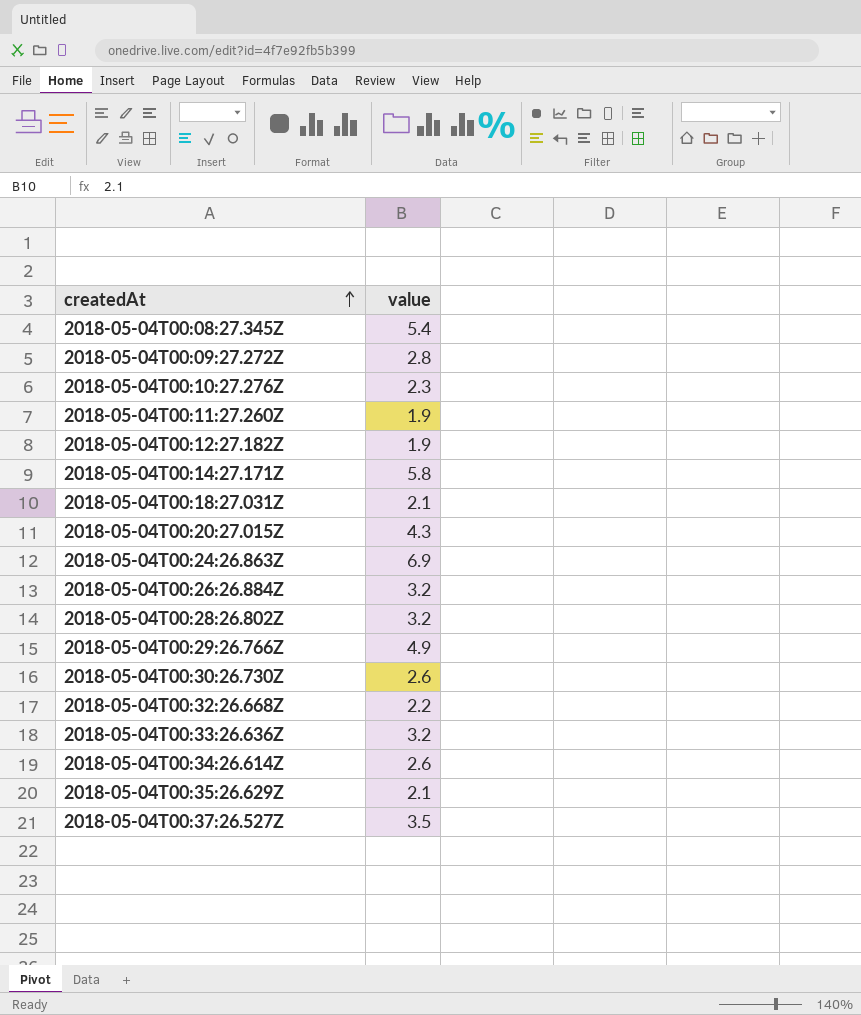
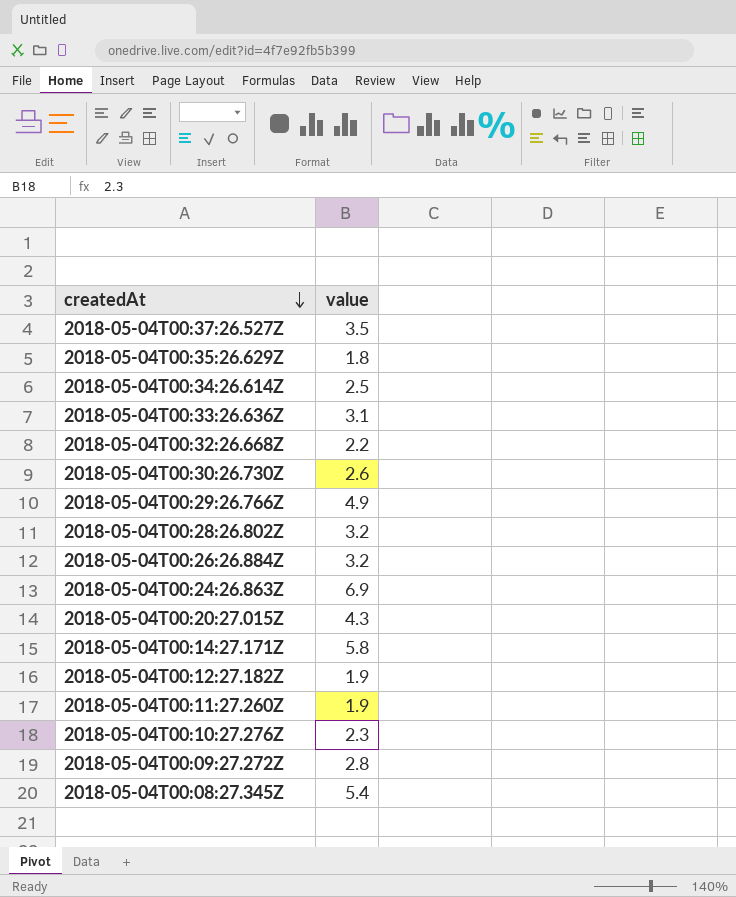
row order: createdAt ascending -> createdAt descending
row 2018-05-04T00:18:27.031Z: 2.1 -> none
2018-05-04T00:35:26.629Z | value: 2.1 -> 1.8
2018-05-04T00:34:26.614Z | value: 2.6 -> 2.5
2018-05-04T00:33:26.636Z | value: 3.2 -> 3.1

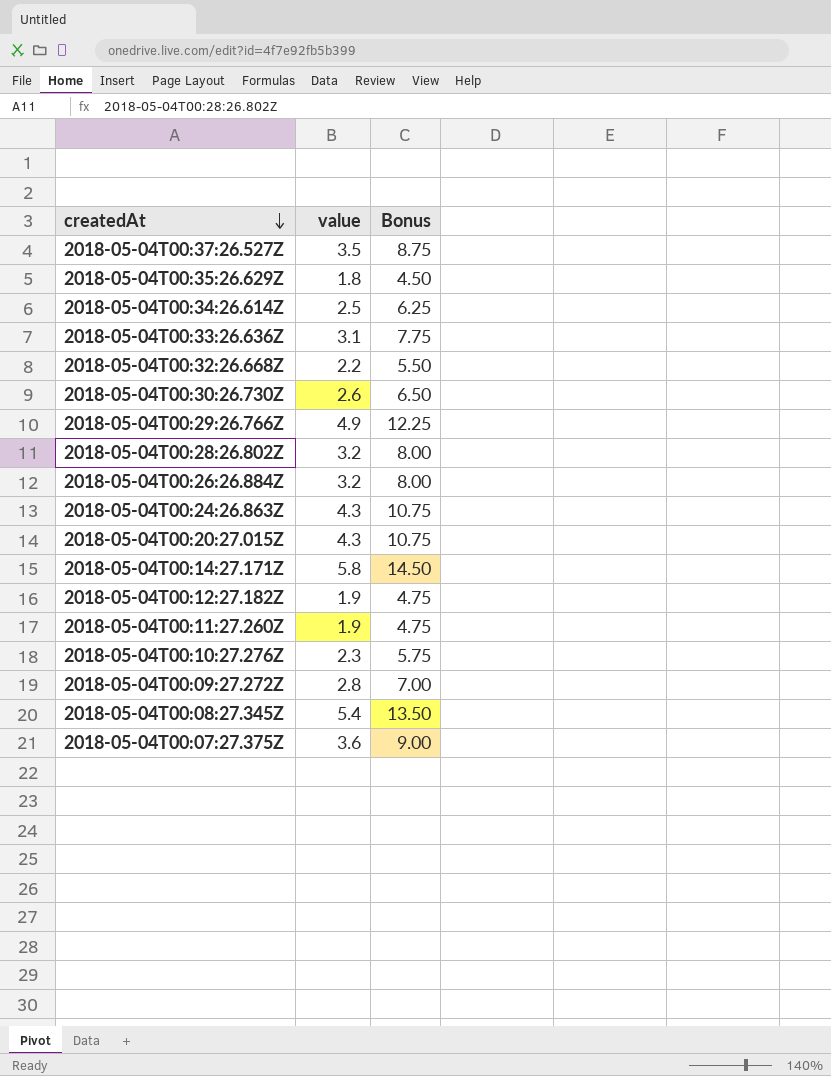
column Bonus | formula: none -> [value] * 2.5
2018-05-04T00:24:26.863Z | value: 6.9 -> 4.3
row 2018-05-04T00:07:27.375Z: none -> 3.6 | 9.00

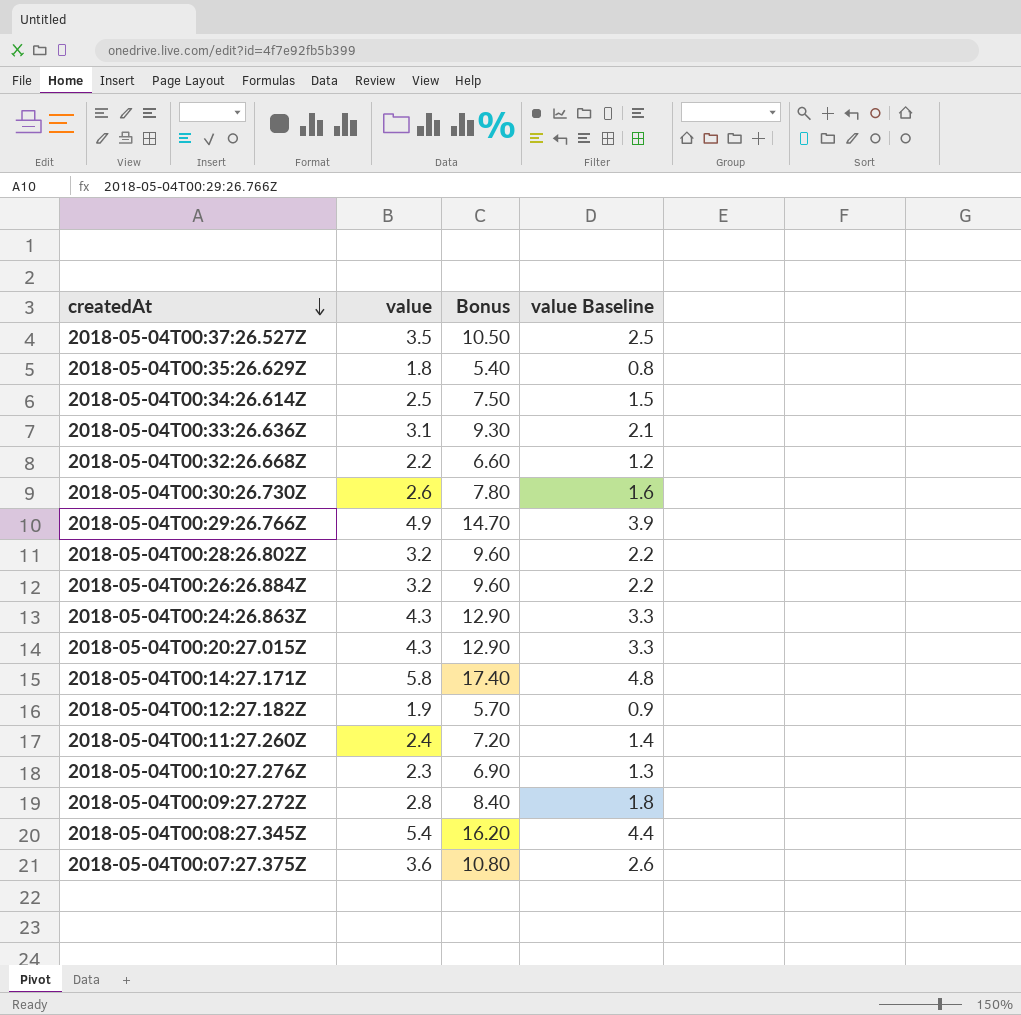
column Bonus | formula: [value] * 2.5 -> [value] * 3
column value Baseline | formula: none -> [value] - 1
2018-05-04T00:11:27.260Z | value: 1.9 -> 2.4

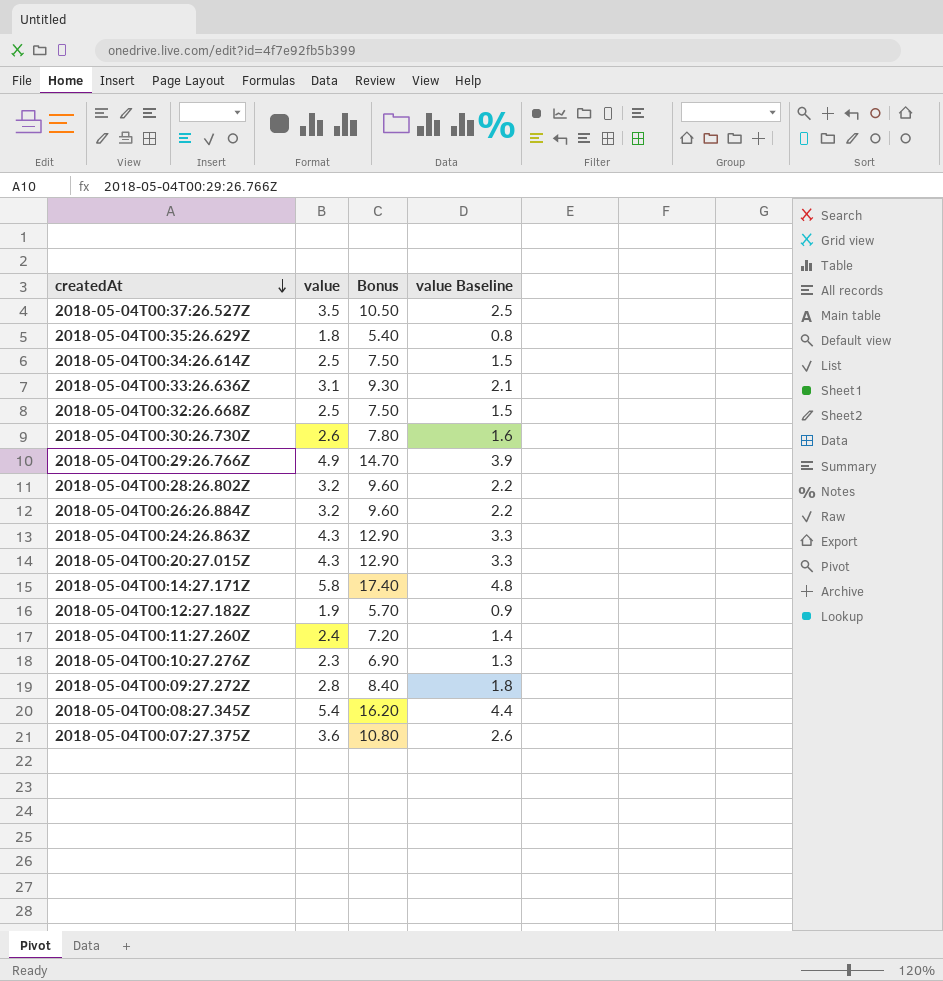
2018-05-04T00:32:26.668Z | value: 2.2 -> 2.5
2018-05-04T00:32:26.668Z | Bonus: 6.60 -> 7.50
2018-05-04T00:32:26.668Z | value Baseline: 1.2 -> 1.5

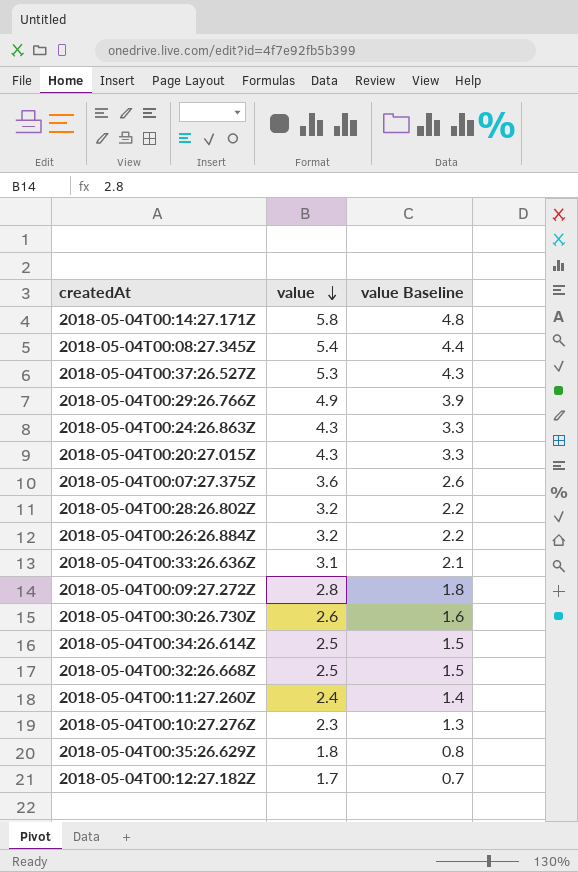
row order: createdAt descending -> value descending
column Bonus | formula: [value] * 3 -> none
2018-05-04T00:37:26.527Z | value: 3.5 -> 5.3
2018-05-04T00:37:26.527Z | value Baseline: 2.5 -> 4.3
2018-05-04T00:12:27.182Z | value: 1.9 -> 1.7
2018-05-04T00:12:27.182Z | value Baseline: 0.9 -> 0.7

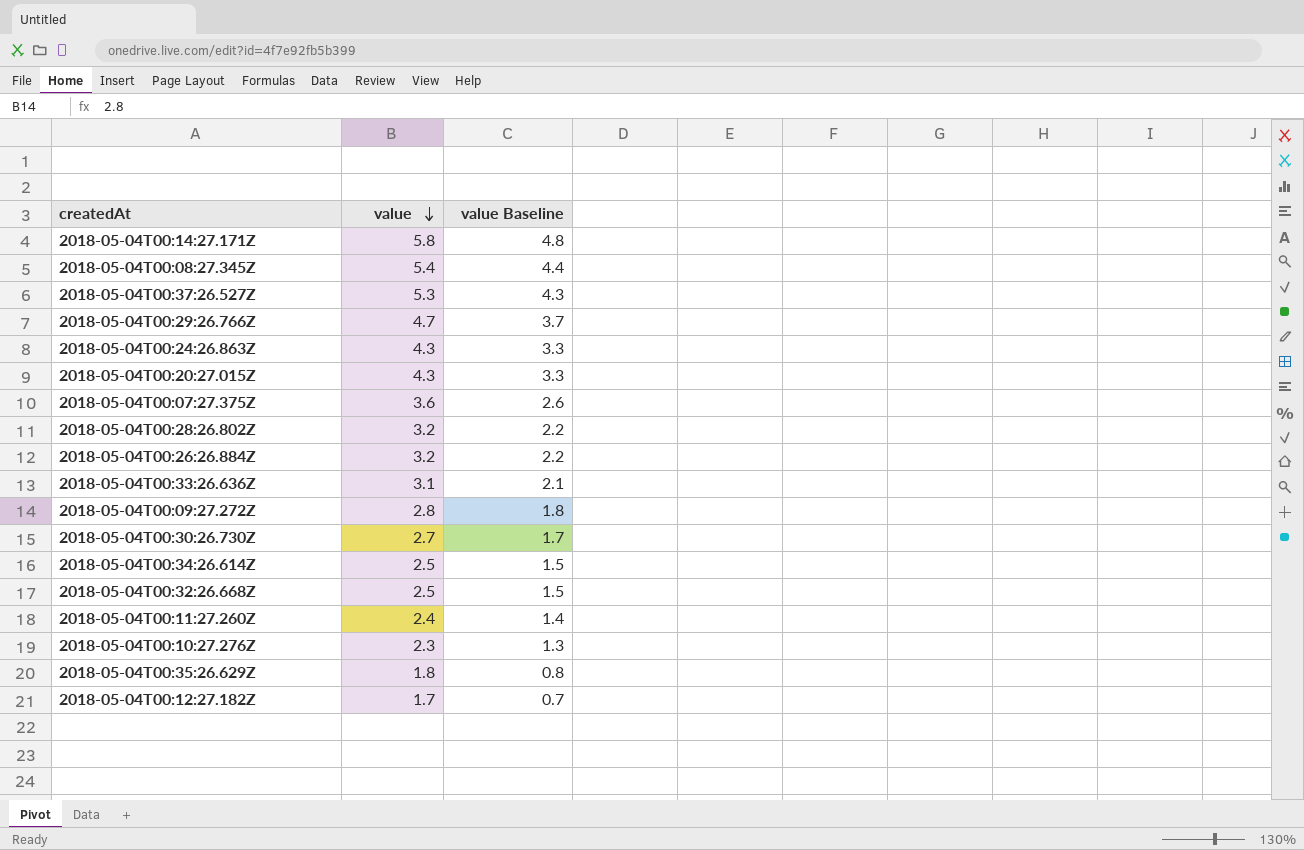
2018-05-04T00:29:26.766Z | value: 4.9 -> 4.7
2018-05-04T00:29:26.766Z | value Baseline: 3.9 -> 3.7
2018-05-04T00:30:26.730Z | value: 2.6 -> 2.7
2018-05-04T00:30:26.730Z | value Baseline: 1.6 -> 1.7

